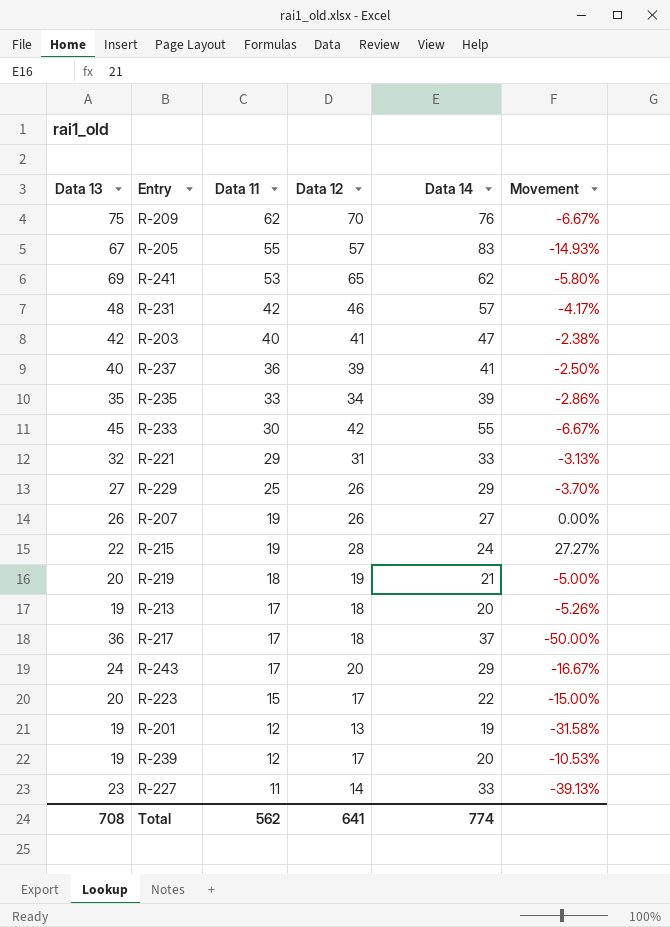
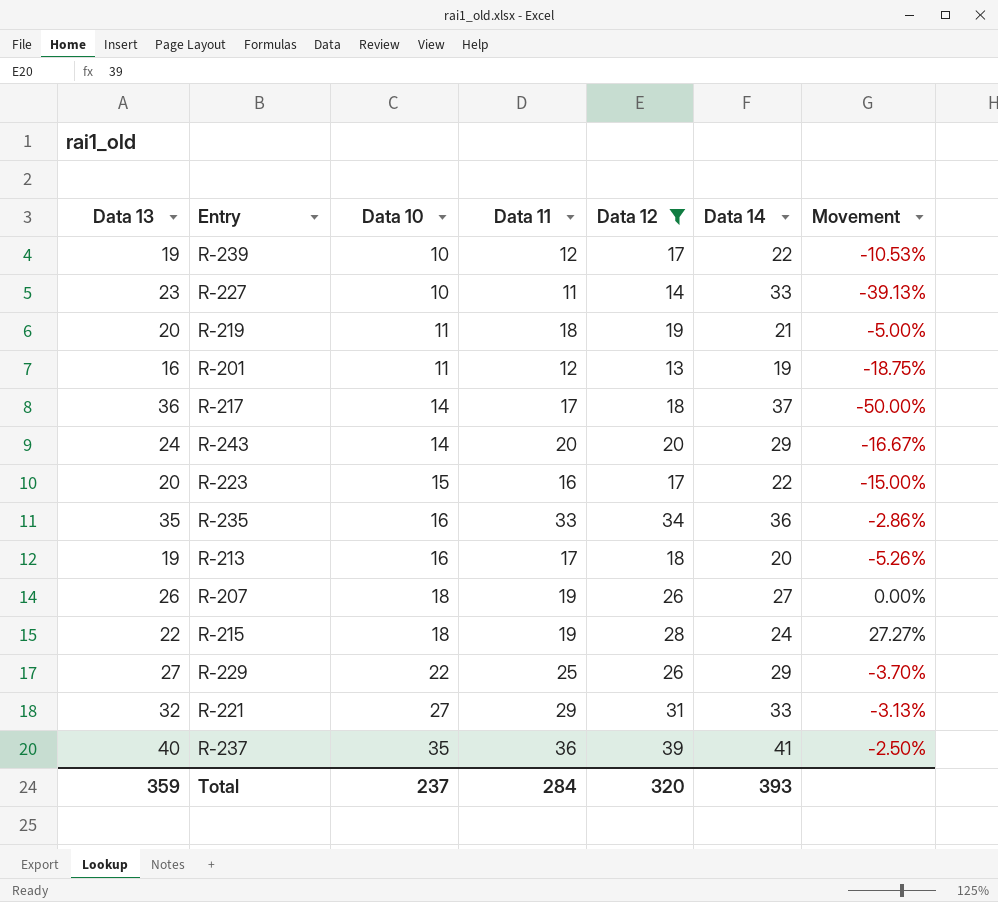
filter: none -> Data 12 <= 39
row order: Data 11 descending -> Data 10 ascending
column Data 10 | position: none -> 3
R-239 | Data 14: 20 -> 22
R-201 | Data 13: 19 -> 16
R-201 | Movement: -31.58% -> -18.75%
R-243 | Data 11: 17 -> 20
R-223 | Data 11: 15 -> 16
R-235 | Data 14: 39 -> 36
Total | Data 13: 708 -> 359
Total | Data 11: 562 -> 284
Total | Data 12: 641 -> 320
Total | Data 14: 774 -> 393

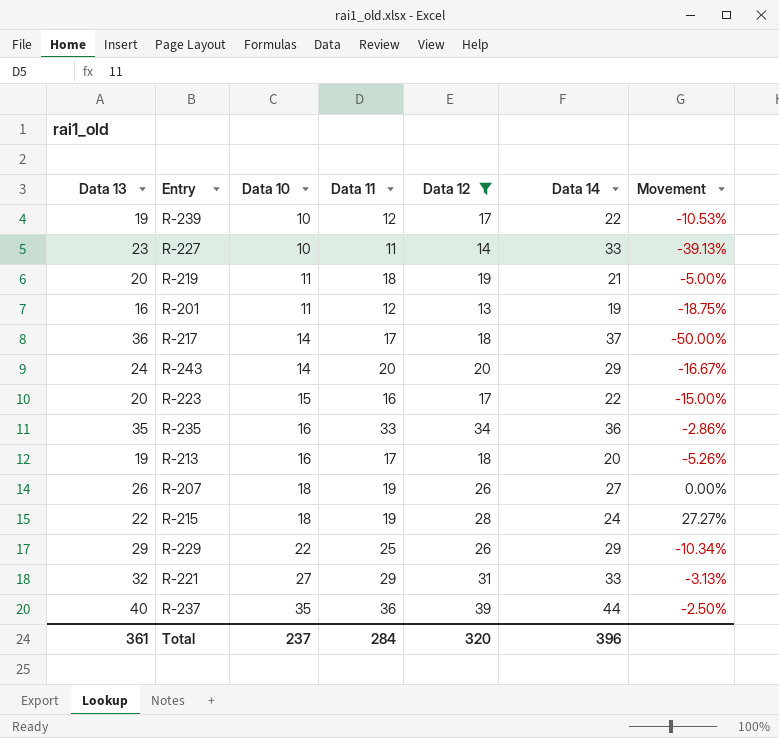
R-229 | Data 13: 27 -> 29
R-229 | Movement: -3.70% -> -10.34%
R-237 | Data 14: 41 -> 44
Total | Data 13: 359 -> 361
Total | Data 14: 393 -> 396

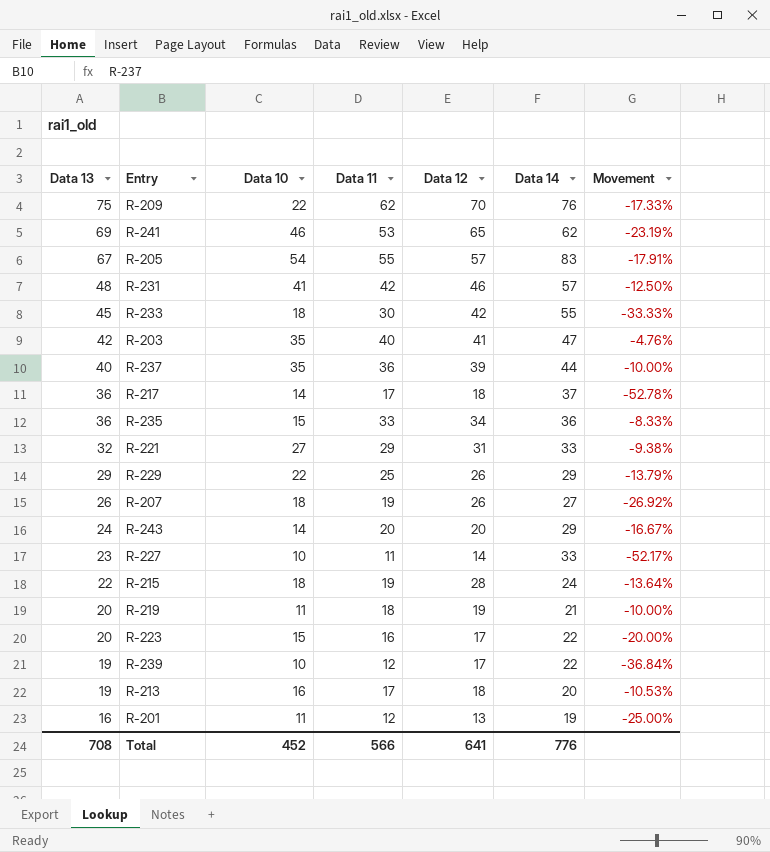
filter: Data 12 <= 39 -> none
row order: Data 10 ascending -> Data 13 descending
column Movement | formula: ([Data 12] - [Data 13]) / [Data 13] -> ([Data 11] - [Data 13]) / [Data 13]
R-235 | Data 13: 35 -> 36
R-235 | Data 10: 16 -> 15
Total | Data 13: 361 -> 708
Total | Data 10: 237 -> 452
Total | Data 11: 284 -> 566
Total | Data 12: 320 -> 641
Total | Data 14: 396 -> 776

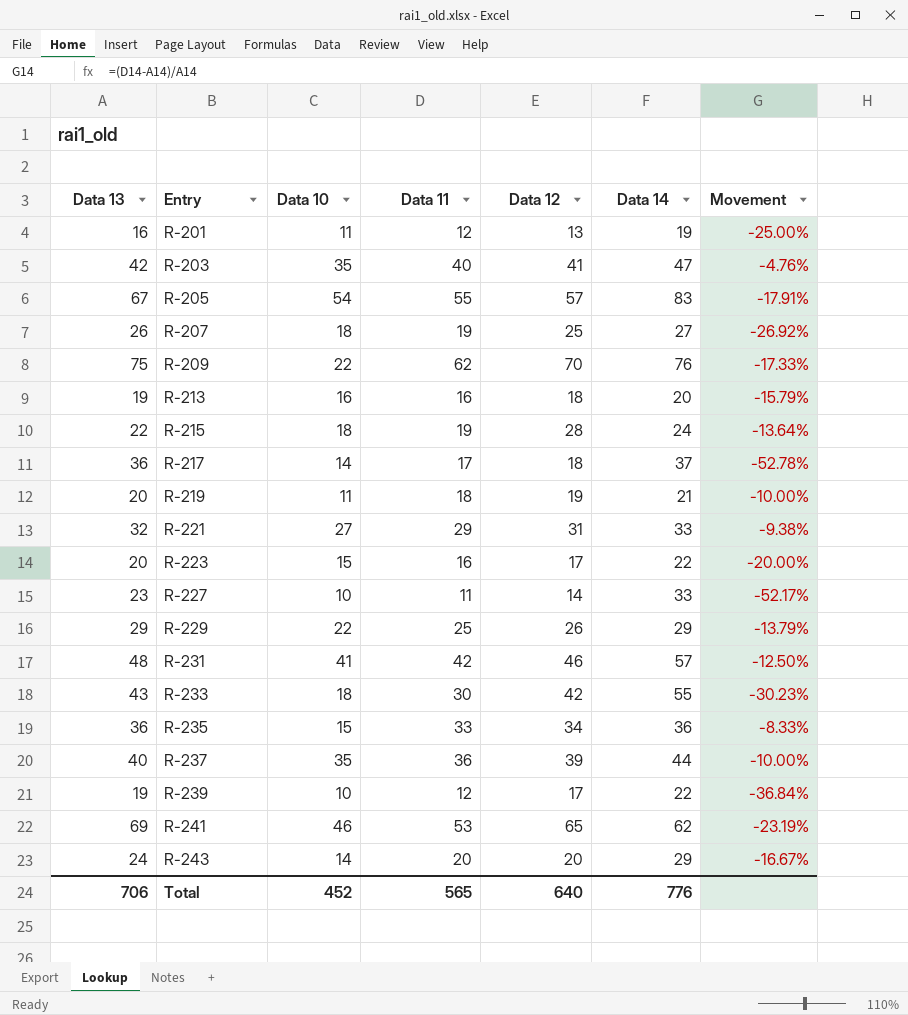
row order: Data 13 descending -> Entry ascending
R-207 | Data 12: 26 -> 25
R-213 | Data 11: 17 -> 16
R-213 | Movement: -10.53% -> -15.79%
R-233 | Data 13: 45 -> 43
R-233 | Movement: -33.33% -> -30.23%
Total | Data 13: 708 -> 706
Total | Data 11: 566 -> 565
Total | Data 12: 641 -> 640

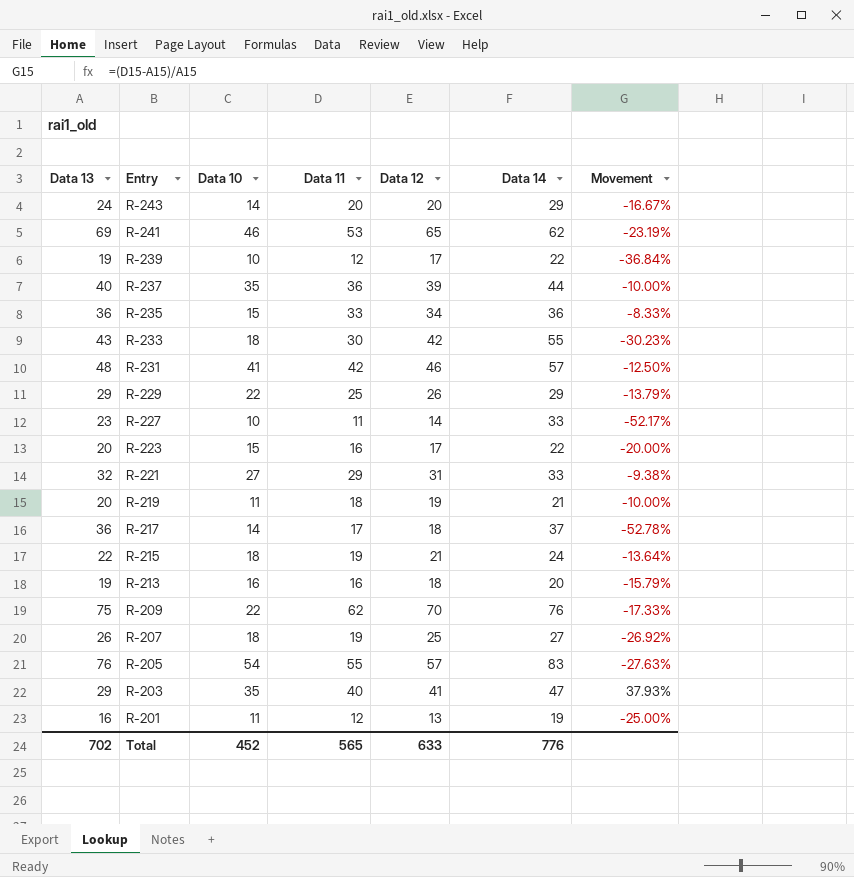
row order: Entry ascending -> Entry descending
R-215 | Data 12: 28 -> 21
R-205 | Data 13: 67 -> 76
R-205 | Movement: -17.91% -> -27.63%
R-203 | Data 13: 42 -> 29
R-203 | Movement: -4.76% -> 37.93%
Total | Data 13: 706 -> 702
Total | Data 12: 640 -> 633

